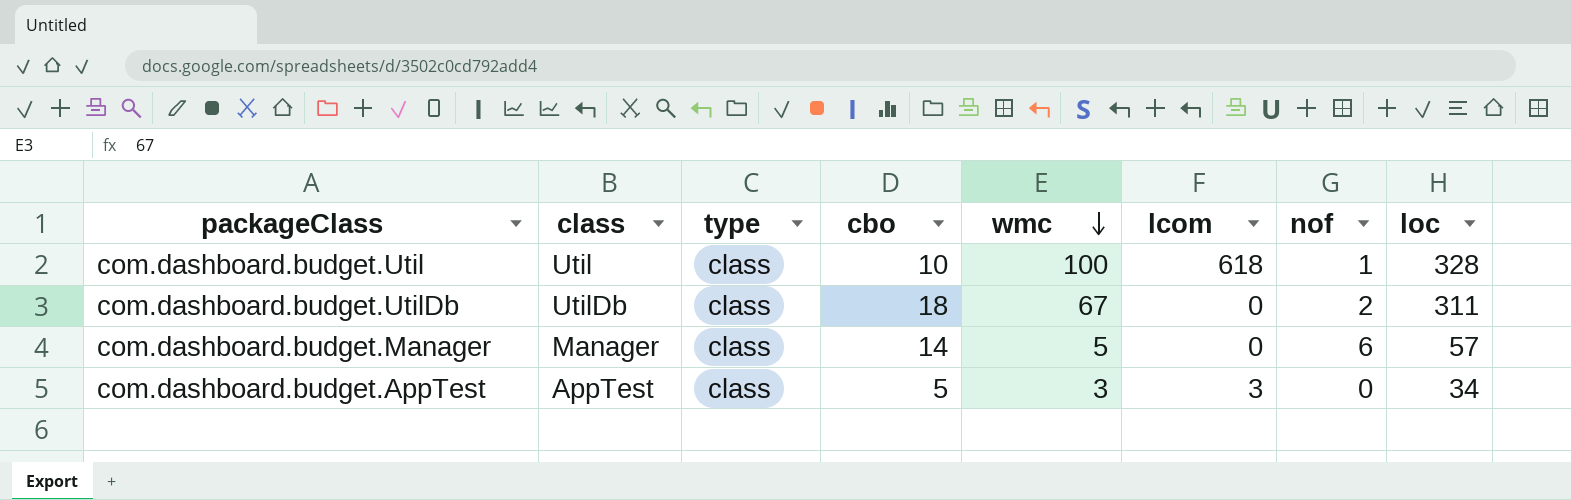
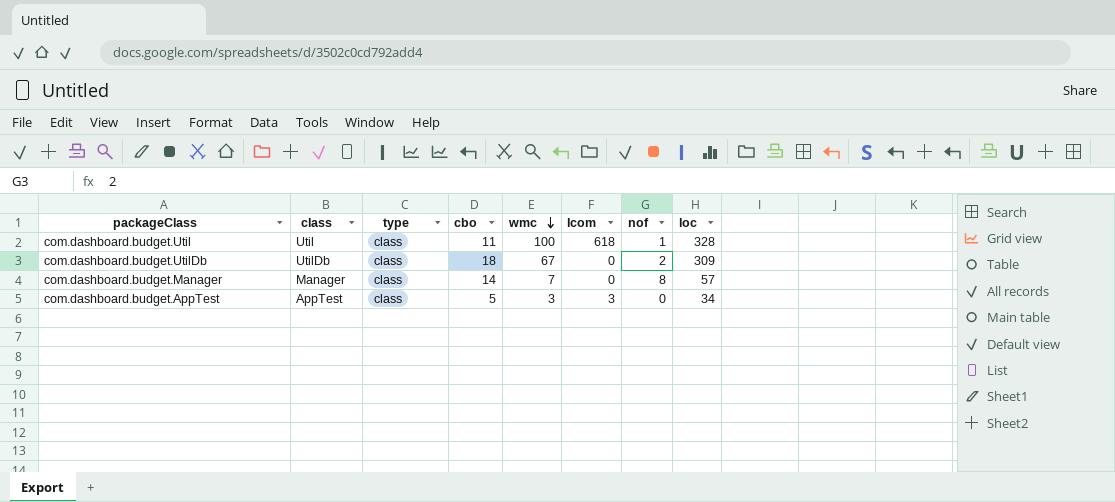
com.dashboard.budget.Util | cbo: 10 -> 11
com.dashboard.budget.UtilDb | loc: 311 -> 309
com.dashboard.budget.Manager | wmc: 5 -> 7
com.dashboard.budget.Manager | nof: 6 -> 8

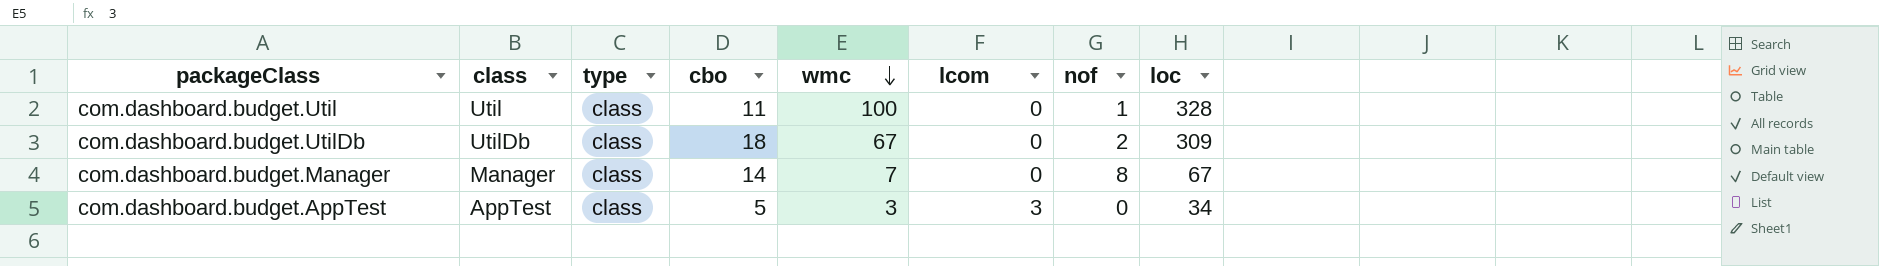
com.dashboard.budget.Util | lcom: 618 -> 0
com.dashboard.budget.Manager | loc: 57 -> 67

